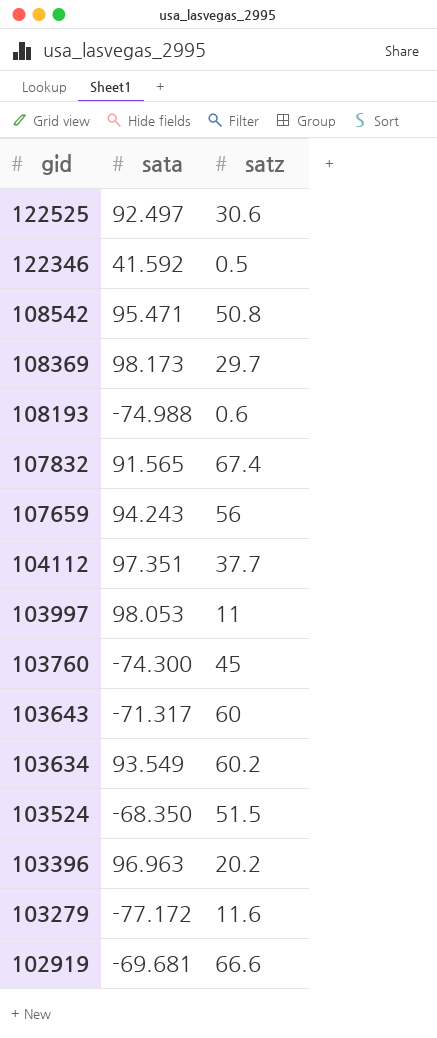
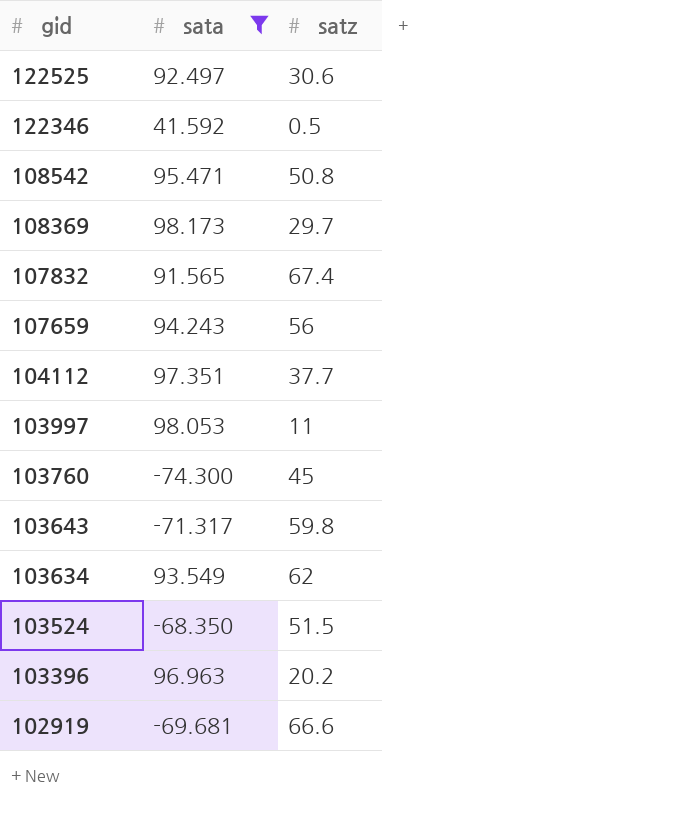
filter: none -> sata >= -74.300
103643 | satz: 60 -> 59.8
103634 | satz: 60.2 -> 62

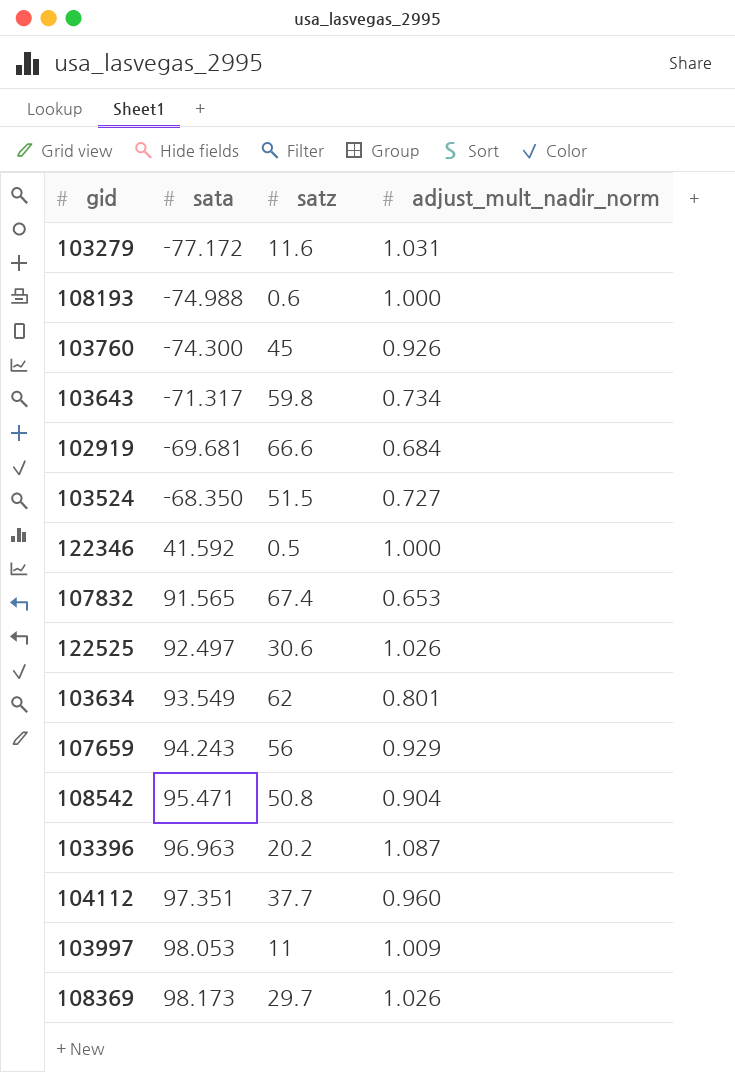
filter: sata >= -74.300 -> none
row order: gid descending -> sata ascending
column adjust_mult_nadir_norm | position: none -> 4

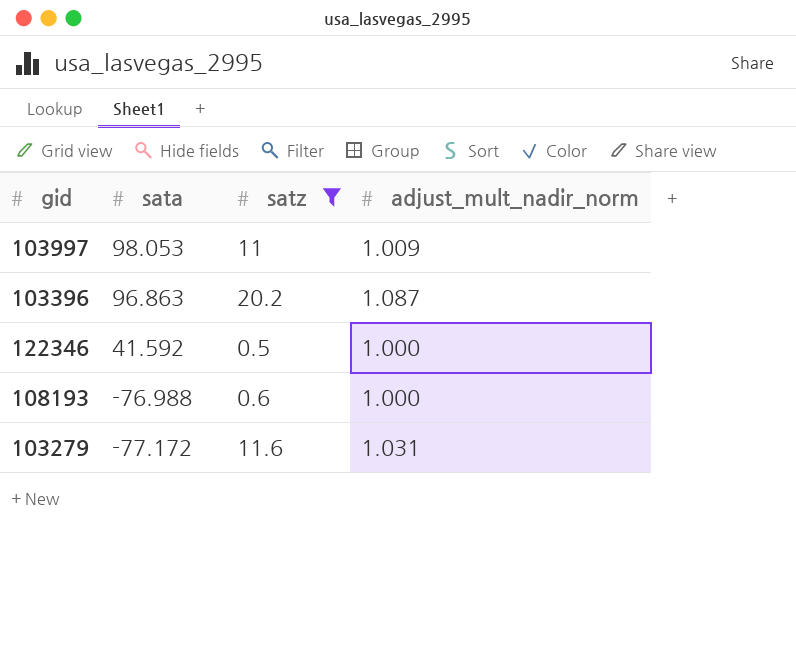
filter: none -> satz <= 20.2
row order: sata ascending -> sata descending
103396 | sata: 96.963 -> 96.863
108193 | sata: -74.988 -> -76.988

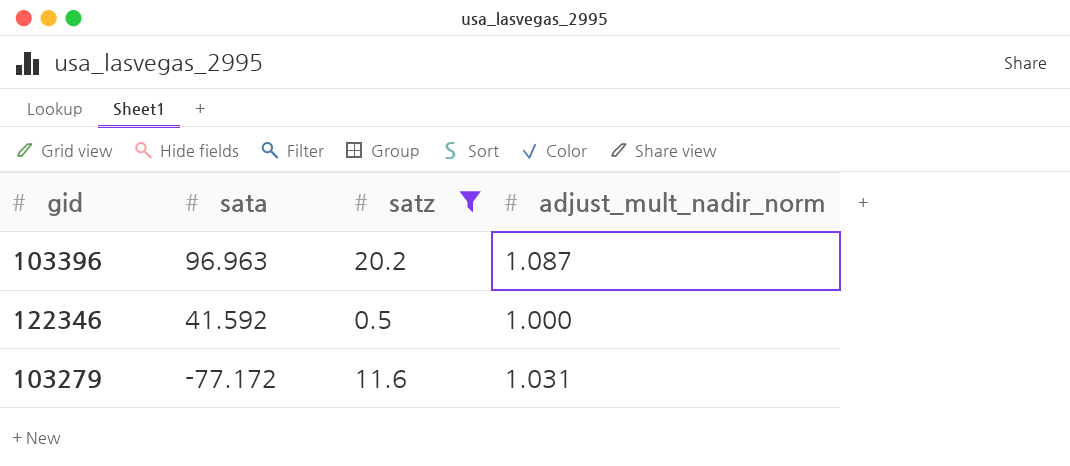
row 103997: 98.053 | 11 | 1.009 -> none
row 108193: -76.988 | 0.6 | 1.000 -> none
103396 | sata: 96.863 -> 96.963

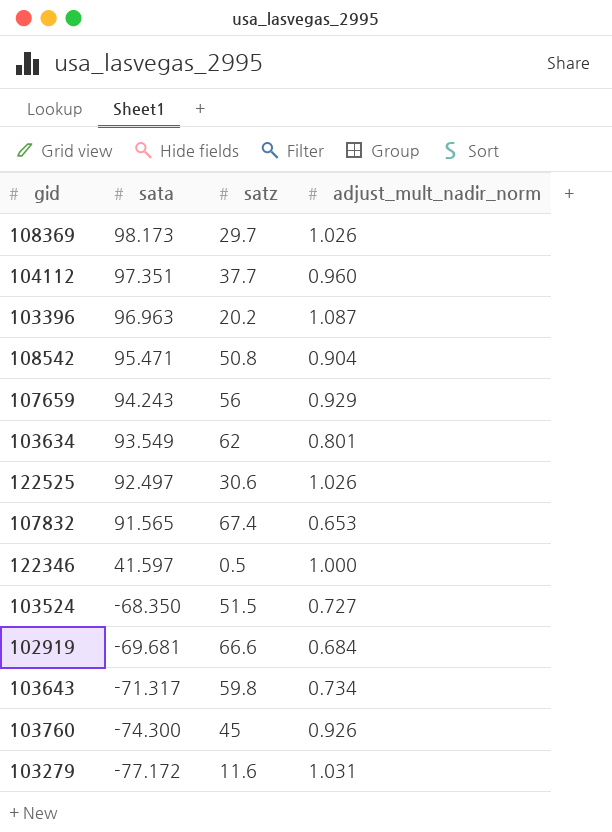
filter: satz <= 20.2 -> none
122346 | sata: 41.592 -> 41.597

